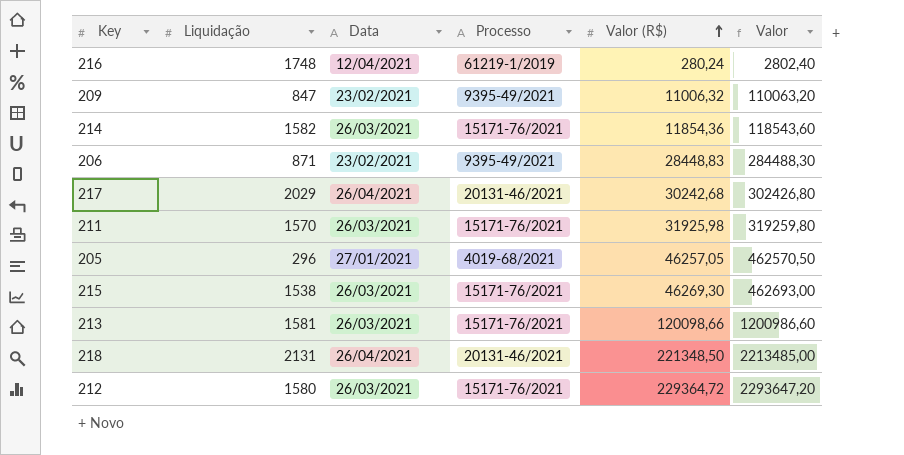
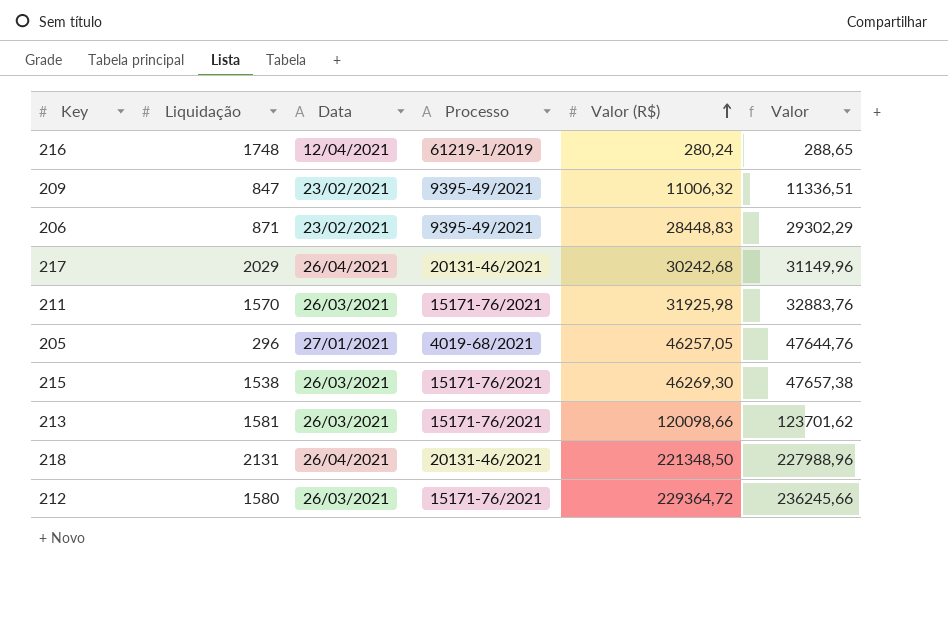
column Valor | formula: [Valor (R$)] * 10 -> [Valor (R$)] * 1,03
row 214: 1582 | 26/03/2021 | 15171-76/2021 | 11854,36 | 118543,60 -> none

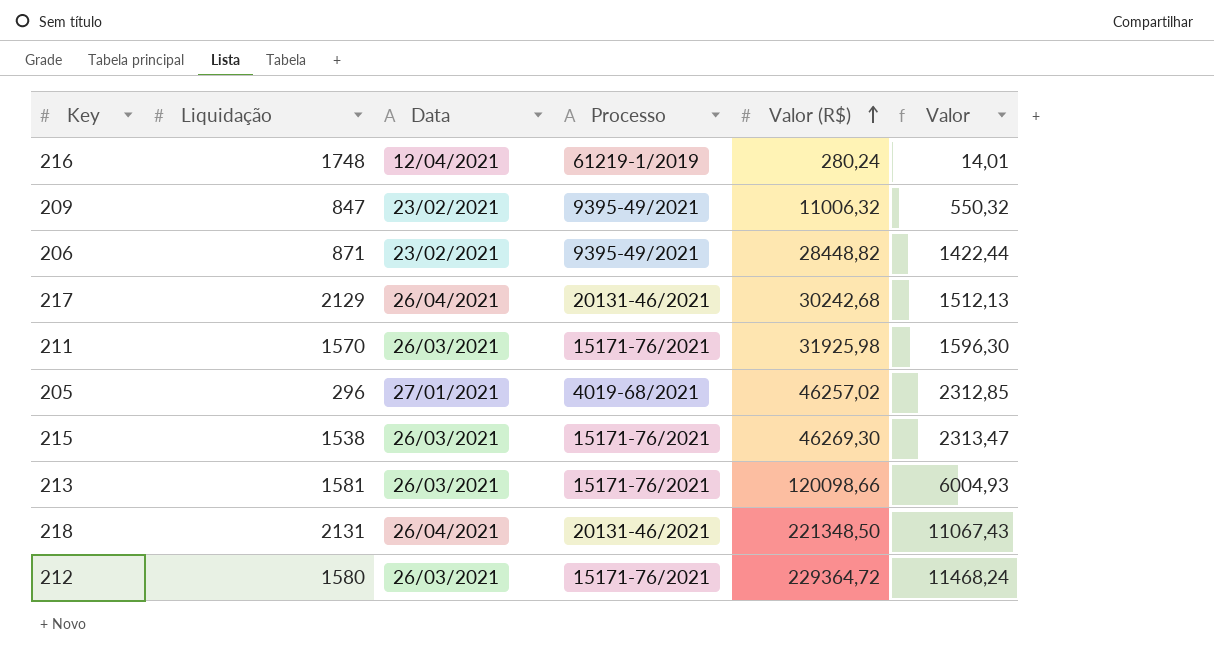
column Valor | formula: [Valor (R$)] * 1,03 -> [Valor (R$)] * 0,05
206 | Valor (R$): 28448,83 -> 28448,82
217 | Liquidação: 2029 -> 2129
205 | Valor (R$): 46257,05 -> 46257,02

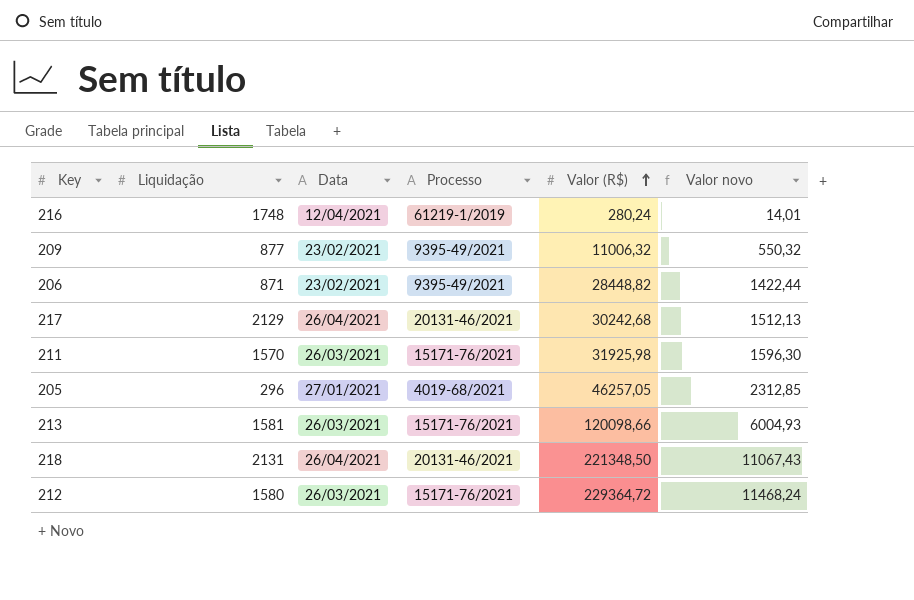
column name: Valor -> Valor novo
row 215: 1538 | 26/03/2021 | 15171-76/2021 | 46269,30 | 2313,47 -> none
209 | Liquidação: 847 -> 877
205 | Valor (R$): 46257,02 -> 46257,05

